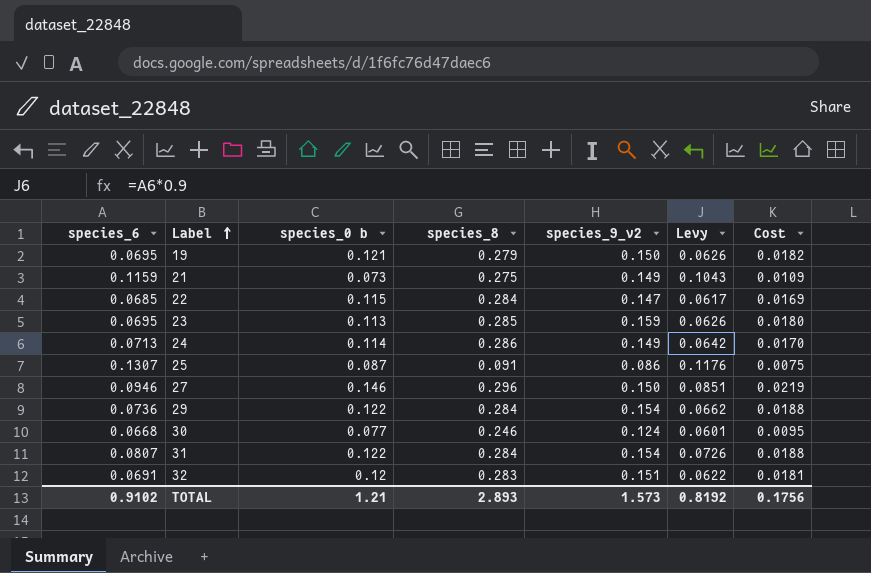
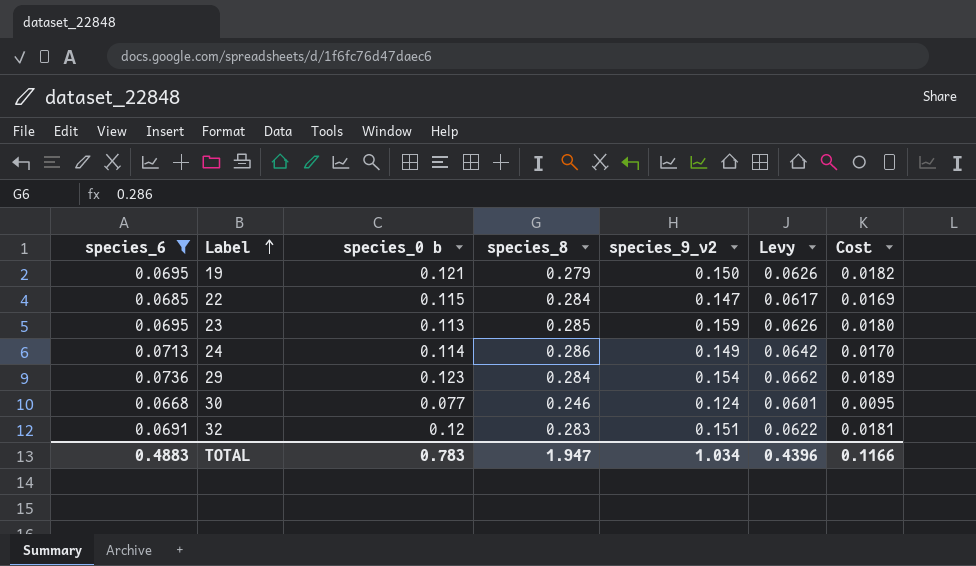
filter: none -> species_6 <= 0.0736
29 | species_0 b: 0.122 -> 0.123
29 | Cost: 0.0188 -> 0.0189
TOTAL | species_6: 0.9102 -> 0.4883
TOTAL | species_0 b: 1.21 -> 0.783
TOTAL | species_8: 2.893 -> 1.947
TOTAL | species_9_v2: 1.573 -> 1.034
TOTAL | Levy: 0.8192 -> 0.4396
TOTAL | Cost: 0.1756 -> 0.1166

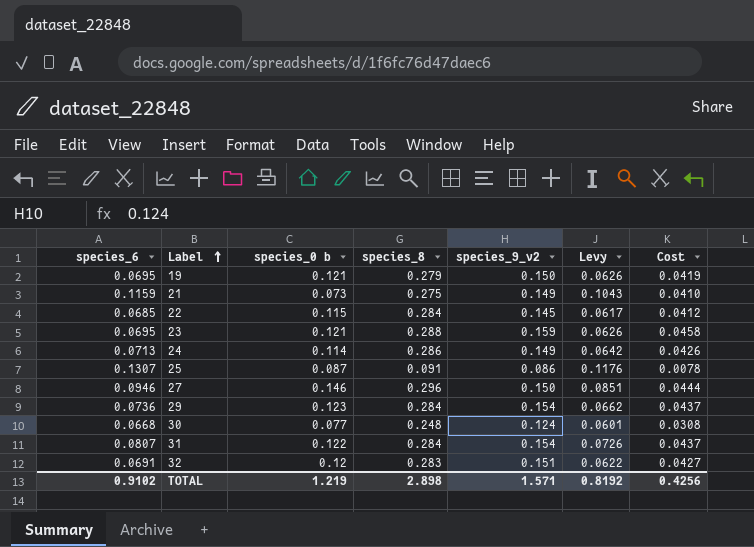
filter: species_6 <= 0.0736 -> none
column Cost | formula: [species_0 b] * [species_9_v2] -> [species_8] * [species_9_v2]
22 | species_9_v2: 0.147 -> 0.145
23 | species_0 b: 0.113 -> 0.121
23 | species_8: 0.285 -> 0.288
30 | species_8: 0.246 -> 0.248
TOTAL | species_6: 0.4883 -> 0.9102
TOTAL | species_0 b: 0.783 -> 1.219
TOTAL | species_8: 1.947 -> 2.898
TOTAL | species_9_v2: 1.034 -> 1.571
TOTAL | Levy: 0.4396 -> 0.8192
TOTAL | Cost: 0.1166 -> 0.4256

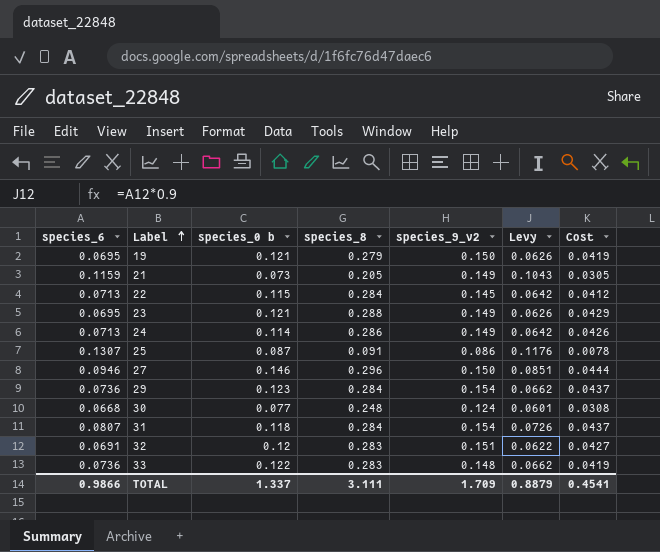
21 | species_8: 0.275 -> 0.205
21 | Cost: 0.0410 -> 0.0305
22 | species_6: 0.0685 -> 0.0713
22 | Levy: 0.0617 -> 0.0642
23 | species_9_v2: 0.159 -> 0.149
23 | Cost: 0.0458 -> 0.0429
31 | species_0 b: 0.122 -> 0.118
row 33: none -> 0.0736 | 0.122 | 0.283 | 0.148 | 0.0662 | 0.0419
TOTAL | species_6: 0.9102 -> 0.9866
TOTAL | species_0 b: 1.219 -> 1.337
TOTAL | species_8: 2.898 -> 3.111
TOTAL | species_9_v2: 1.571 -> 1.709
TOTAL | Levy: 0.8192 -> 0.8879
TOTAL | Cost: 0.4256 -> 0.4541

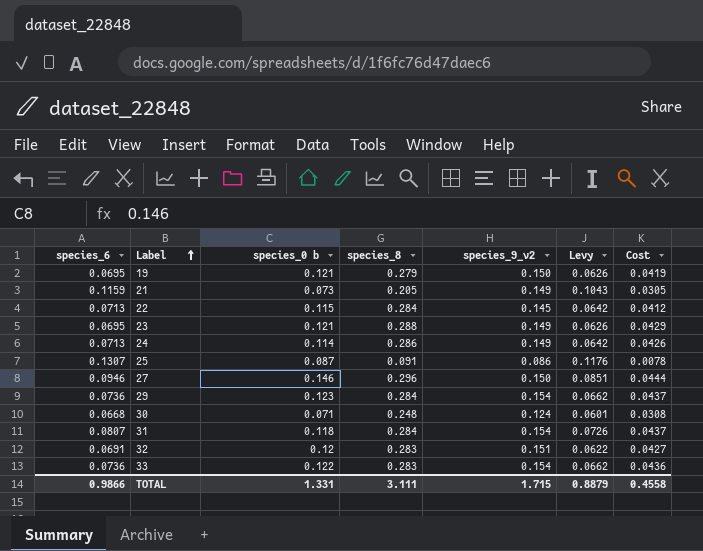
30 | species_0 b: 0.077 -> 0.071
33 | species_9_v2: 0.148 -> 0.154
33 | Cost: 0.0419 -> 0.0436
TOTAL | species_0 b: 1.337 -> 1.331
TOTAL | species_9_v2: 1.709 -> 1.715
TOTAL | Cost: 0.4541 -> 0.4558

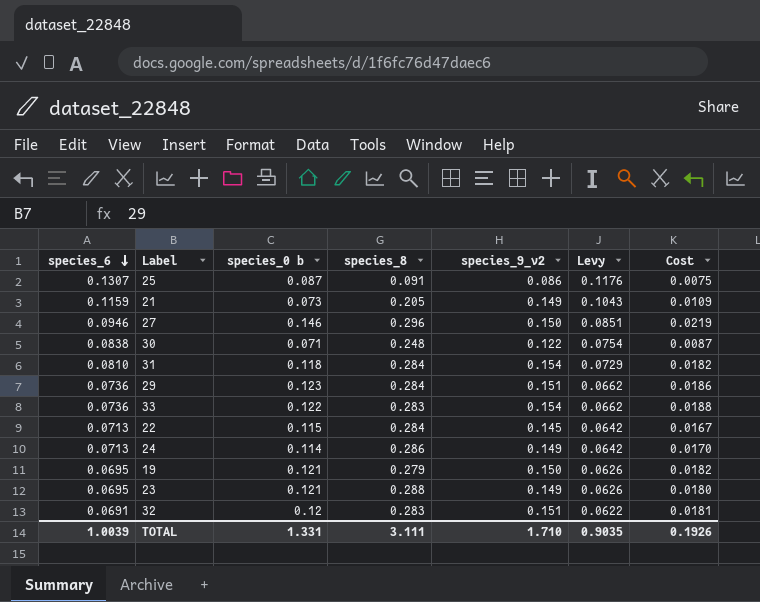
row order: Label ascending -> species_6 descending
column Cost | formula: [species_8] * [species_9_v2] -> [species_0 b] * [species_9_v2]
30 | species_6: 0.0668 -> 0.0838
30 | species_9_v2: 0.124 -> 0.122
30 | Levy: 0.0601 -> 0.0754
31 | species_6: 0.0807 -> 0.0810
31 | Levy: 0.0726 -> 0.0729
29 | species_9_v2: 0.154 -> 0.151
TOTAL | species_6: 0.9866 -> 1.0039
TOTAL | species_9_v2: 1.715 -> 1.710
TOTAL | Levy: 0.8879 -> 0.9035
TOTAL | Cost: 0.4558 -> 0.1926

